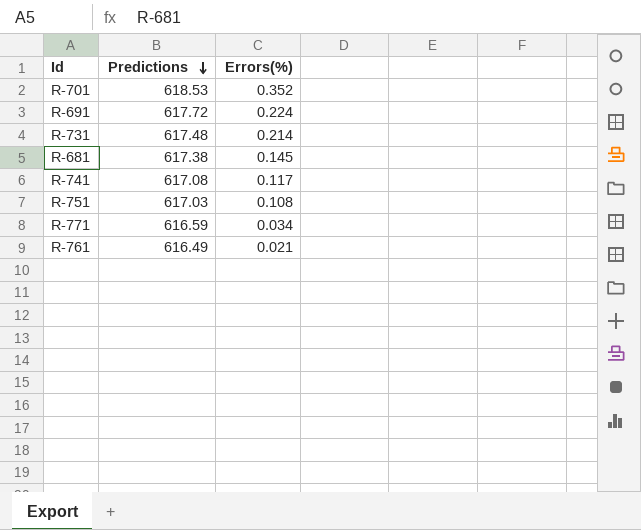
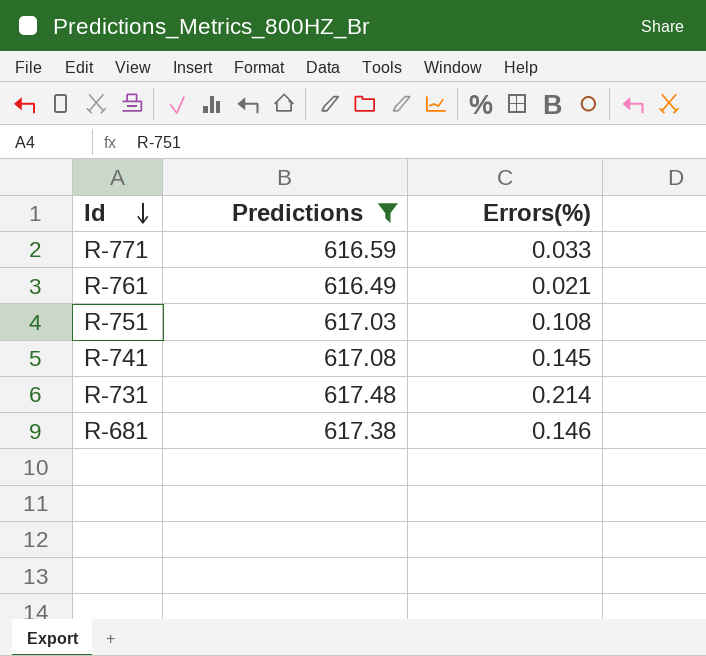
filter: none -> Predictions <= 617.48
row order: Predictions descending -> Id descending
R-771 | Errors(%): 0.034 -> 0.033
R-741 | Errors(%): 0.117 -> 0.145
R-681 | Errors(%): 0.145 -> 0.146

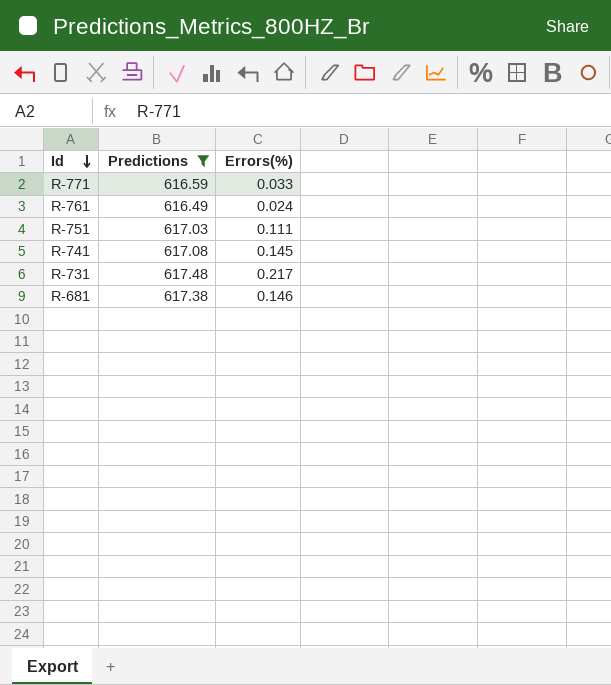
R-761 | Errors(%): 0.021 -> 0.024
R-751 | Errors(%): 0.108 -> 0.111
R-731 | Errors(%): 0.214 -> 0.217

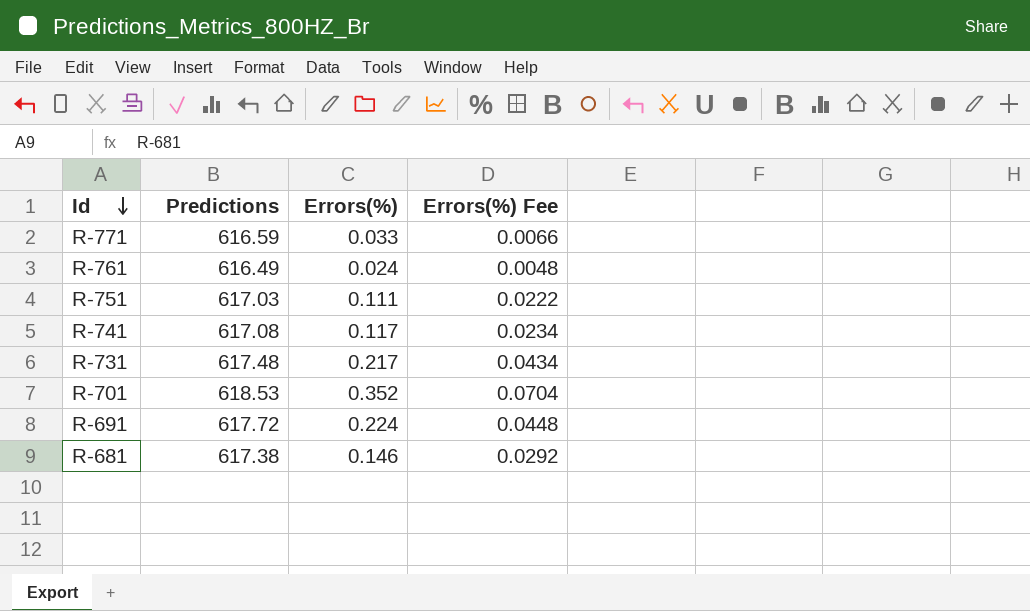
filter: Predictions <= 617.48 -> none
column Errors(%) Fee | formula: none -> [Errors(%)] * 0.2
R-741 | Errors(%): 0.145 -> 0.117

